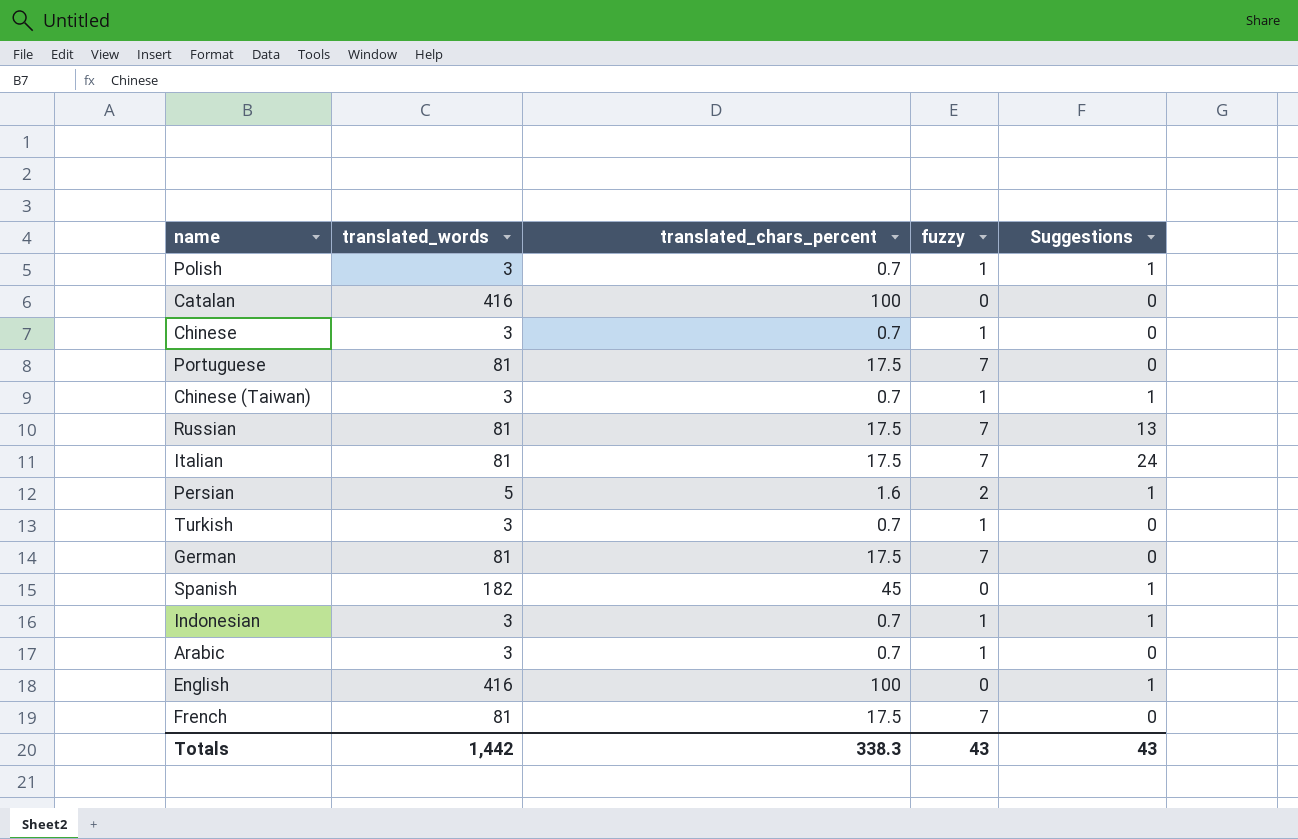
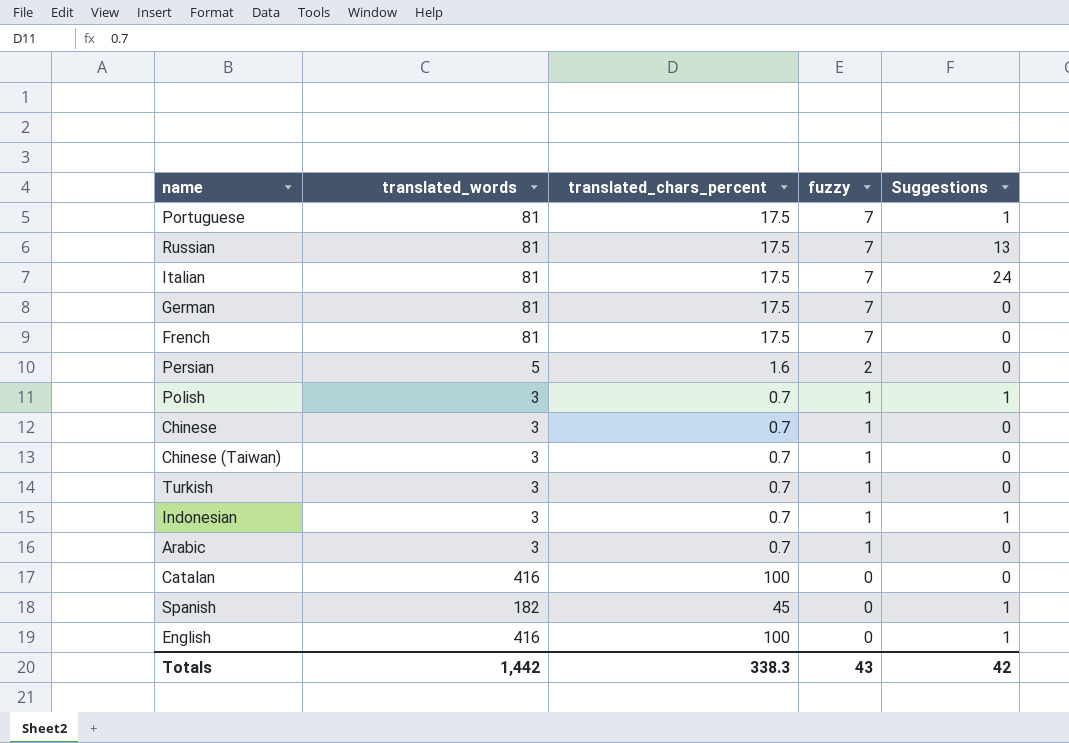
row order: none -> fuzzy descending
Portuguese | Suggestions: 0 -> 1
Persian | Suggestions: 1 -> 0
Chinese (Taiwan) | Suggestions: 1 -> 0
Totals | Suggestions: 43 -> 42

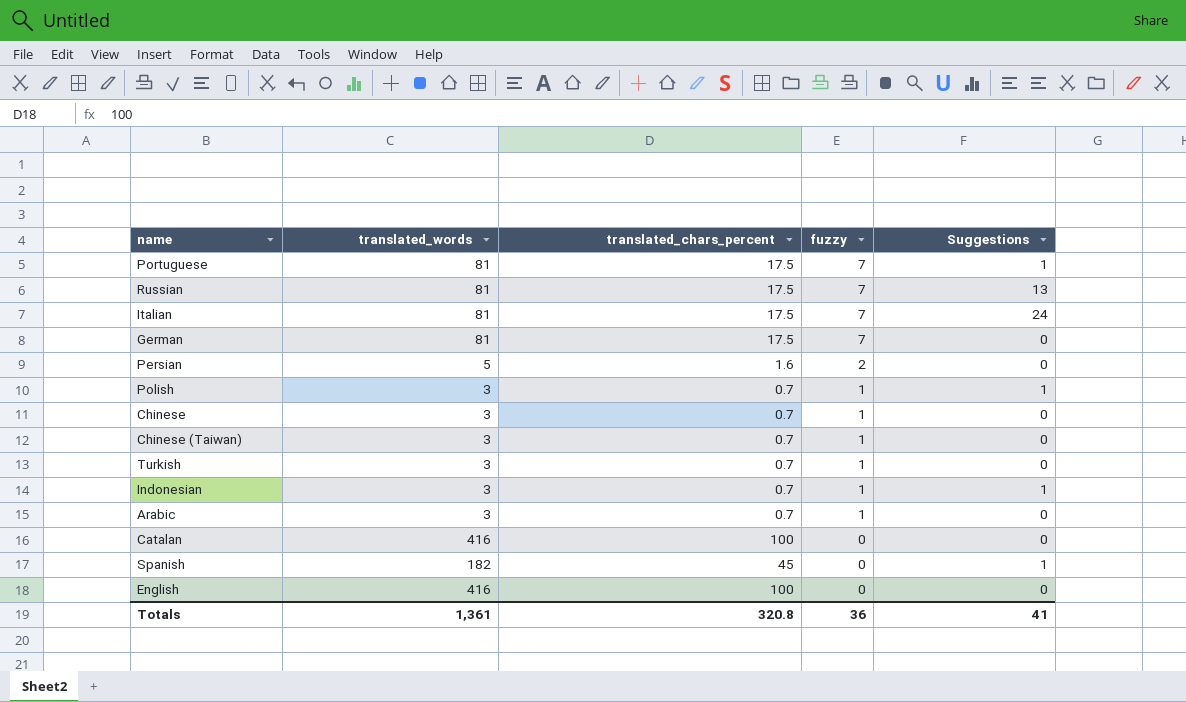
row French: 81 | 17.5 | 7 | 0 -> none
English | Suggestions: 1 -> 0
Totals | translated_words: 1,442 -> 1,361
Totals | translated_chars_percent: 338.3 -> 320.8
Totals | fuzzy: 43 -> 36
Totals | Suggestions: 42 -> 41

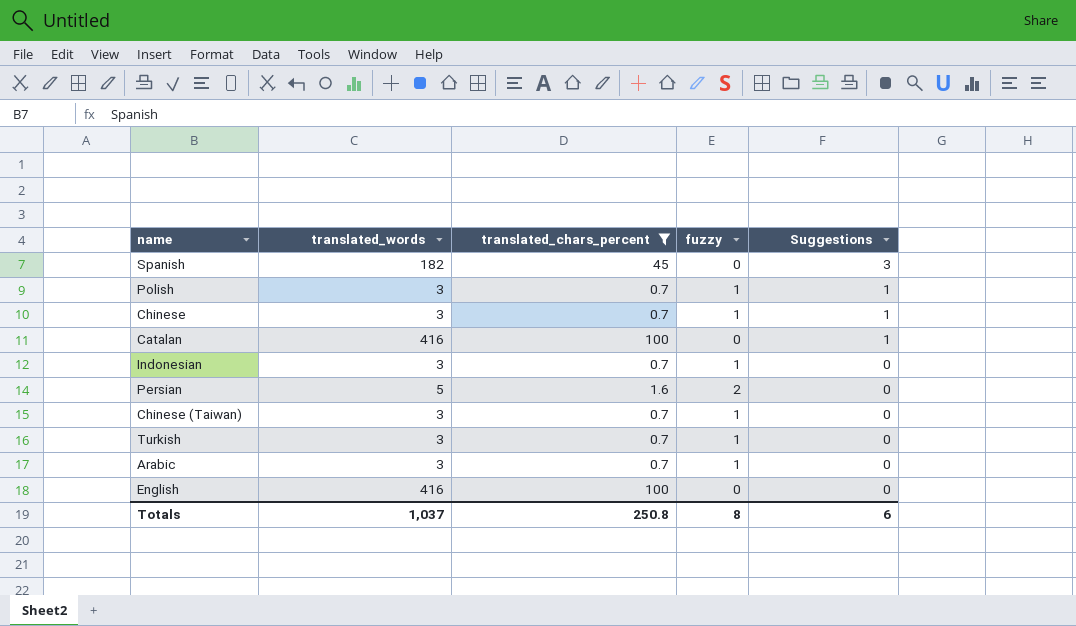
filter: none -> translated_chars_percent != 17.5
row order: fuzzy descending -> Suggestions descending
Spanish | Suggestions: 1 -> 3
Chinese | Suggestions: 0 -> 1
Catalan | Suggestions: 0 -> 1
Indonesian | Suggestions: 1 -> 0
Totals | translated_words: 1,361 -> 1,037
Totals | translated_chars_percent: 320.8 -> 250.8
Totals | fuzzy: 36 -> 8
Totals | Suggestions: 41 -> 6

